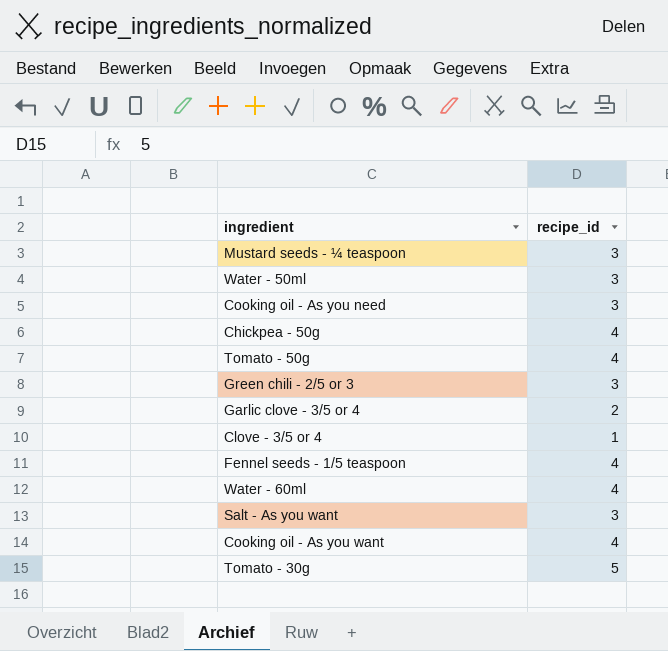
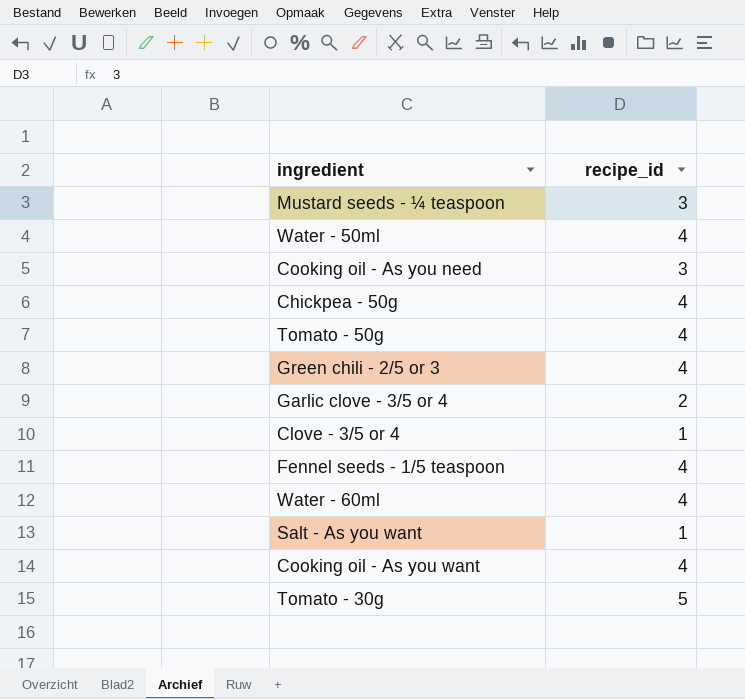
Water - 50ml | recipe_id: 3 -> 4
Green chili - 2/5 or 3 | recipe_id: 3 -> 4
Salt - As you want | recipe_id: 3 -> 1

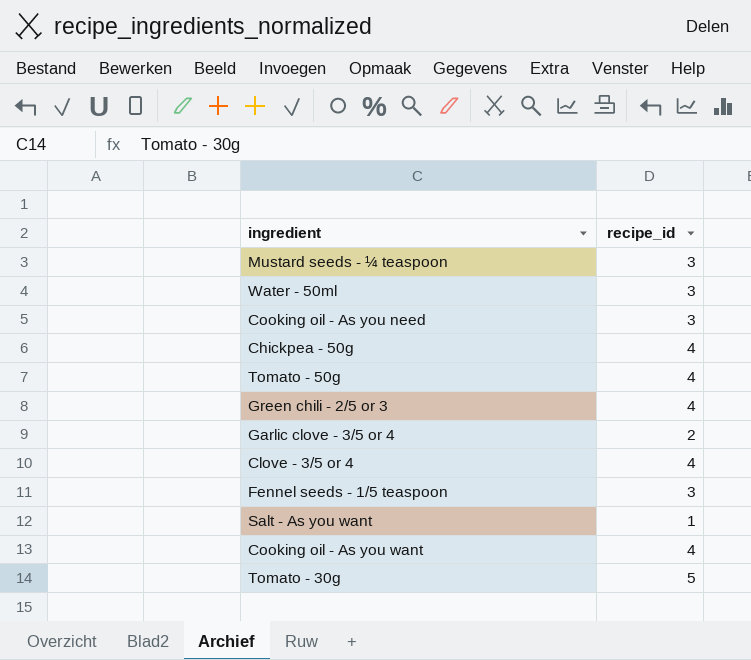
row Water - 60ml: 4 -> none
Water - 50ml | recipe_id: 4 -> 3
Clove - 3/5 or 4 | recipe_id: 1 -> 4
Fennel seeds - 1/5 teaspoon | recipe_id: 4 -> 3

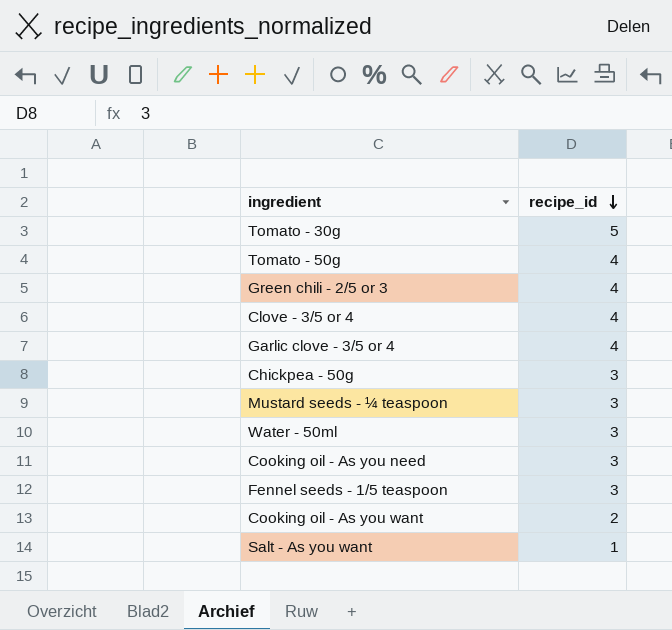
row order: none -> recipe_id descending
Garlic clove - 3/5 or 4 | recipe_id: 2 -> 4
Chickpea - 50g | recipe_id: 4 -> 3
Cooking oil - As you want | recipe_id: 4 -> 2

